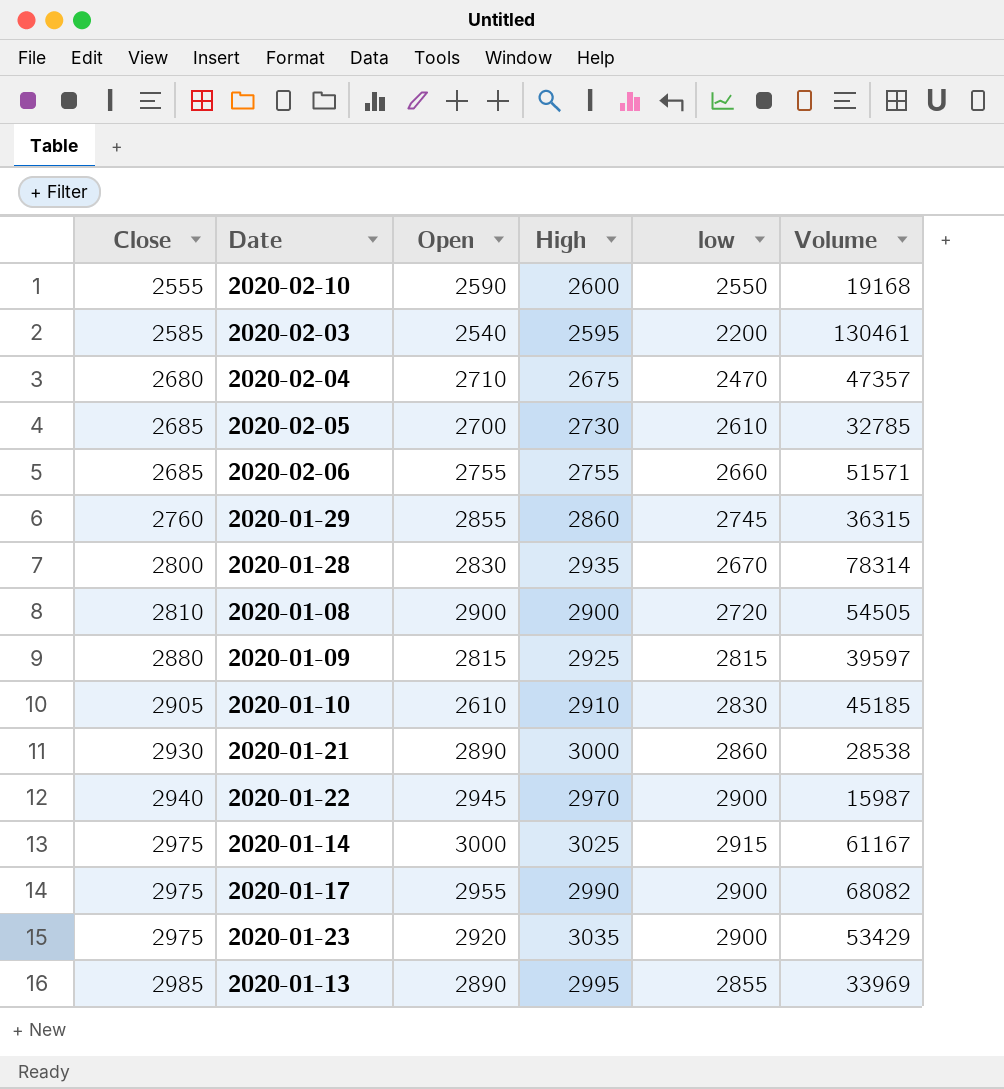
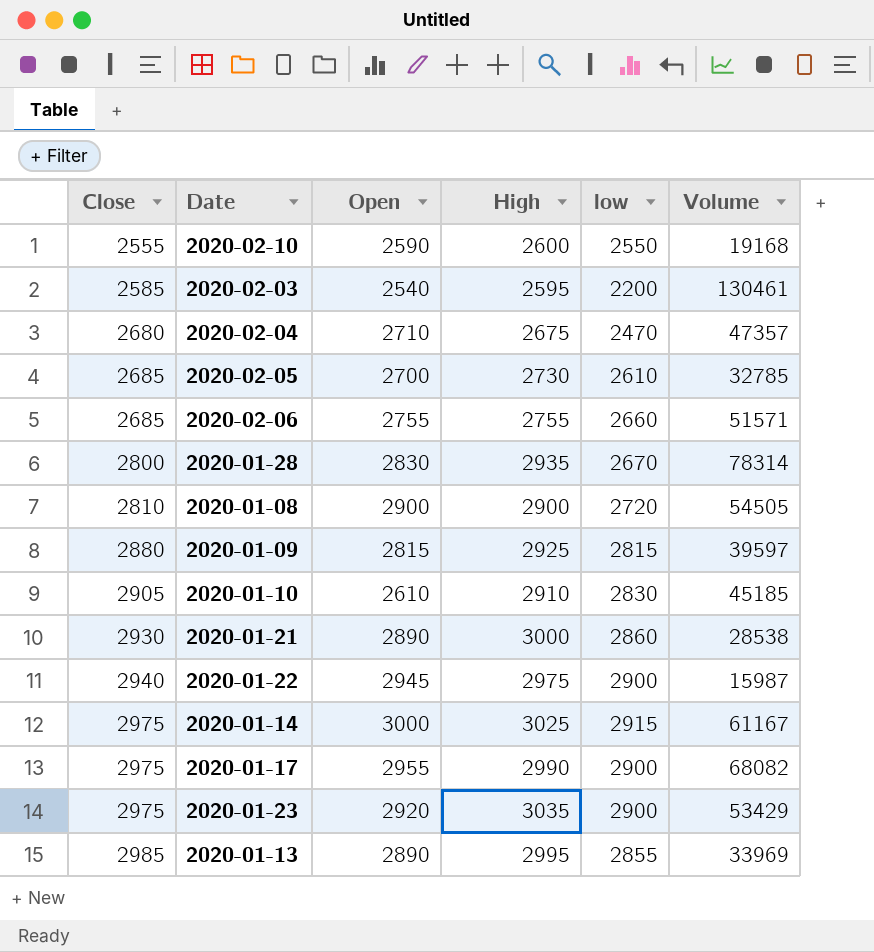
row 2020-01-29: 2760 | 2855 | 2860 | 2745 | 36315 -> none
2020-01-22 | High: 2970 -> 2975

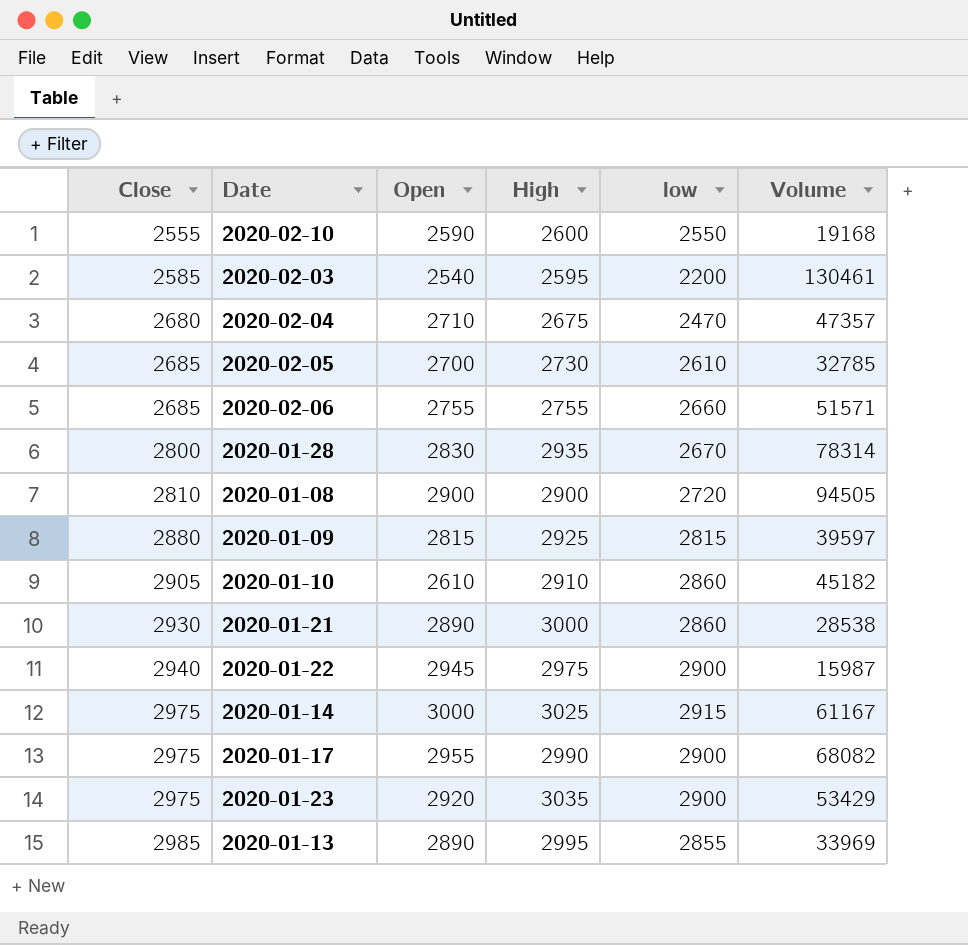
2020-01-08 | Volume: 54505 -> 94505
2020-01-10 | low: 2830 -> 2860
2020-01-10 | Volume: 45185 -> 45182

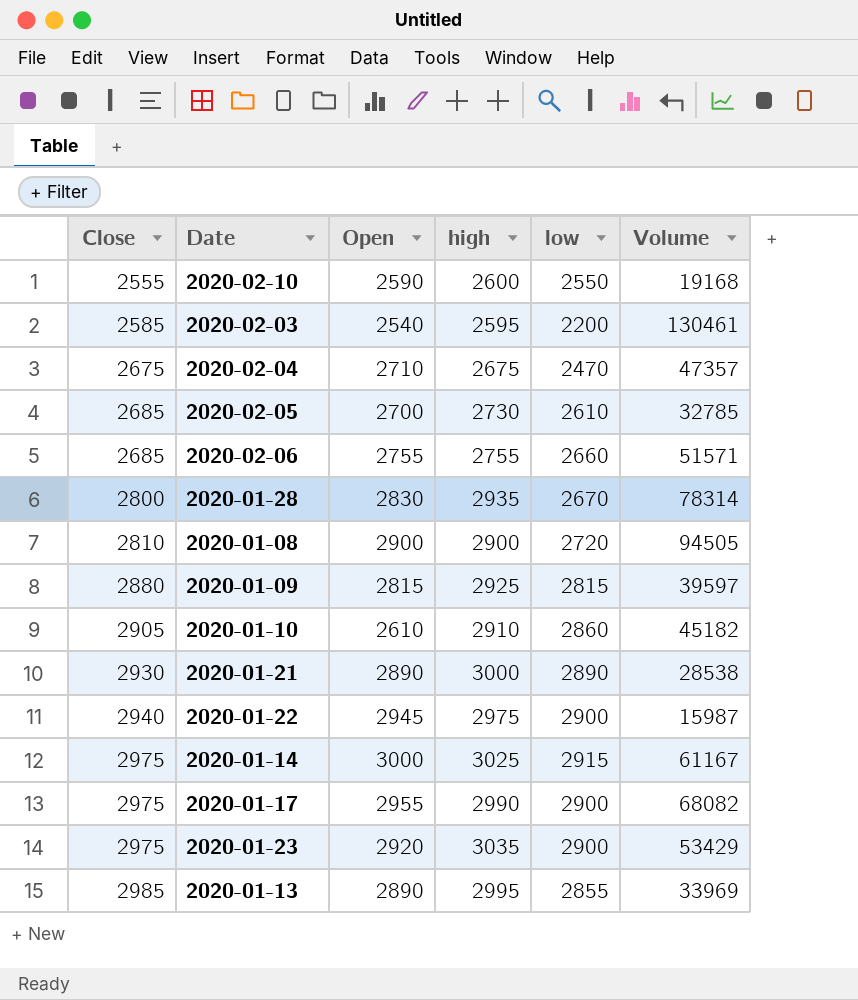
column name: High -> high
2020-02-04 | Close: 2680 -> 2675
2020-01-21 | low: 2860 -> 2890

